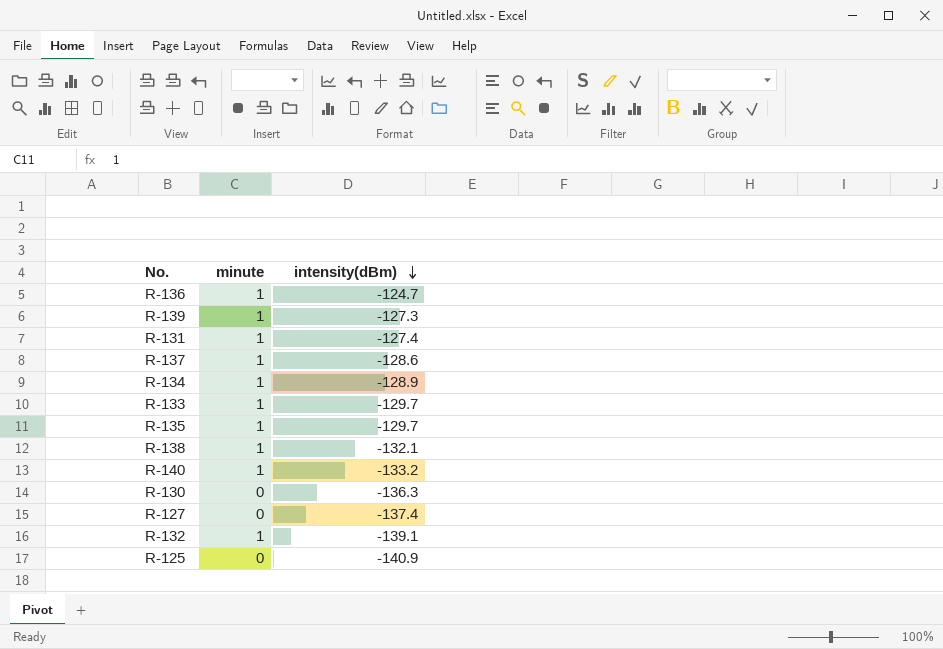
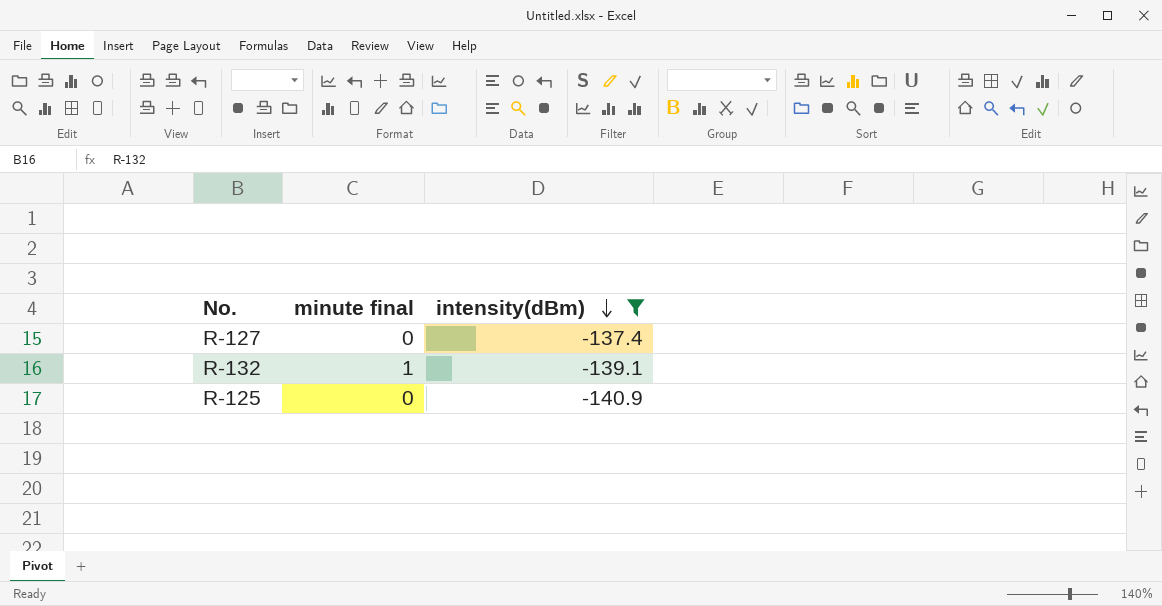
filter: none -> intensity(dBm) <= -137.4
column name: minute -> minute final

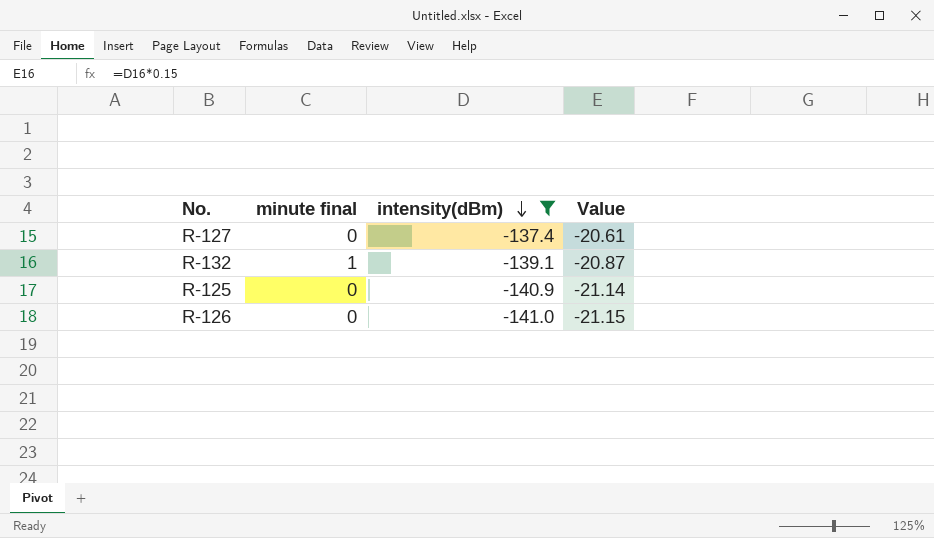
column Value | formula: none -> [intensity(dBm)] * 0.15
row R-126: none -> 0 | -141.0 | -21.15

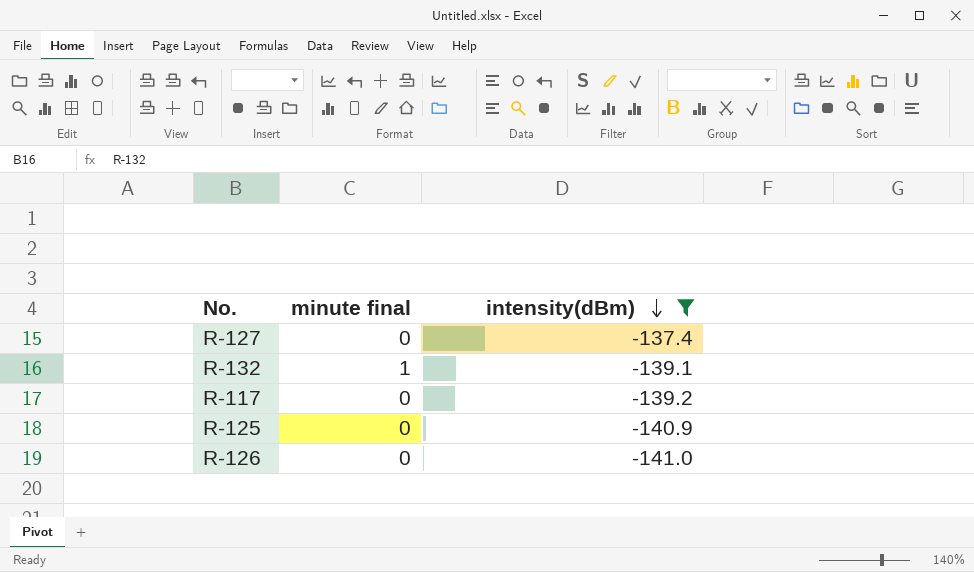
column Value | formula: [intensity(dBm)] * 0.15 -> none
row R-117: none -> 0 | -139.2

